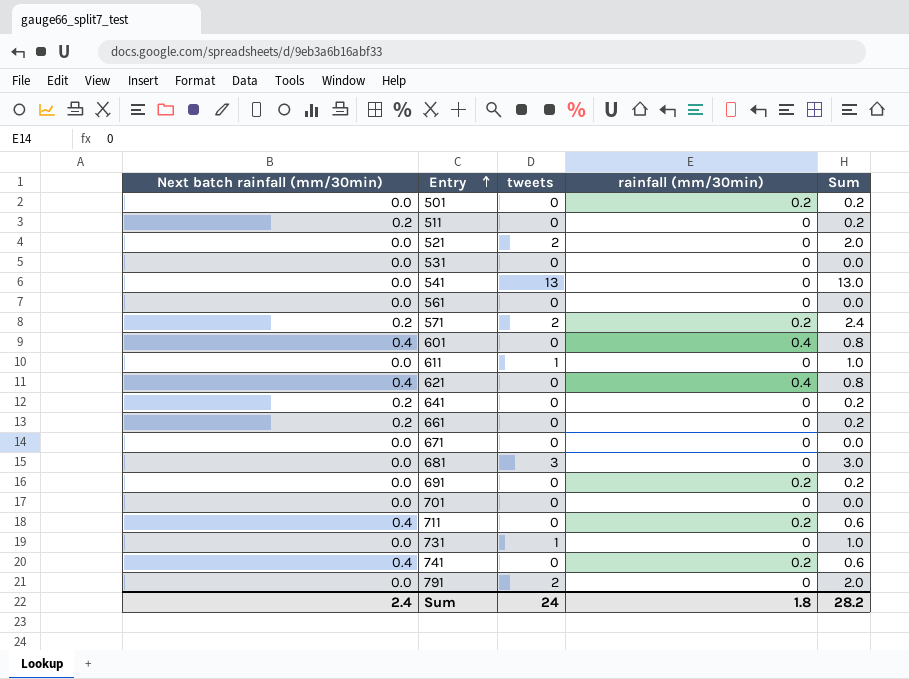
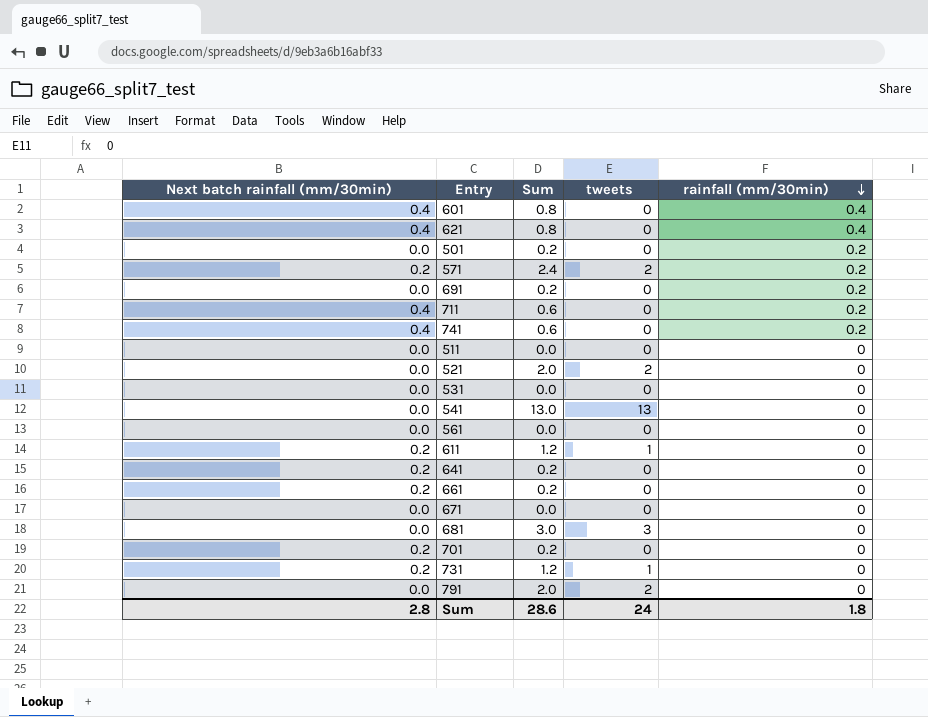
row order: Entry ascending -> rainfall (mm/30min) descending
column Sum | position: 5 -> 3
511 | Next batch rainfall (mm/30min): 0.2 -> 0.0
511 | Sum: 0.2 -> 0.0
611 | Next batch rainfall (mm/30min): 0.0 -> 0.2
611 | Sum: 1.0 -> 1.2
701 | Next batch rainfall (mm/30min): 0.0 -> 0.2
701 | Sum: 0.0 -> 0.2
731 | Next batch rainfall (mm/30min): 0.0 -> 0.2
731 | Sum: 1.0 -> 1.2
Sum | Next batch rainfall (mm/30min): 2.4 -> 2.8
Sum | Sum: 28.2 -> 28.6

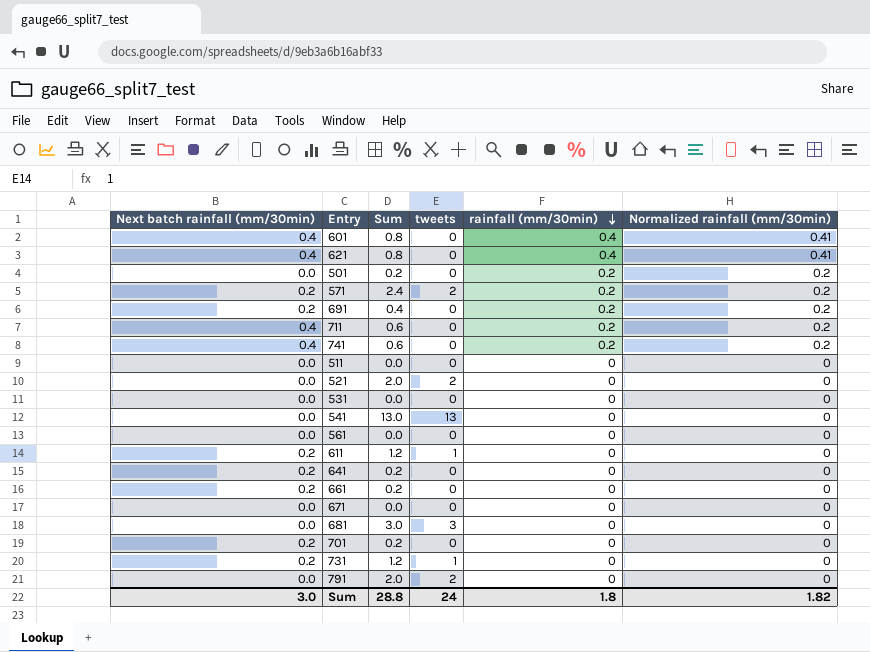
column Normalized rainfall (mm/30min) | position: none -> 6
691 | Next batch rainfall (mm/30min): 0.0 -> 0.2
691 | Sum: 0.2 -> 0.4
Sum | Next batch rainfall (mm/30min): 2.8 -> 3.0
Sum | Sum: 28.6 -> 28.8

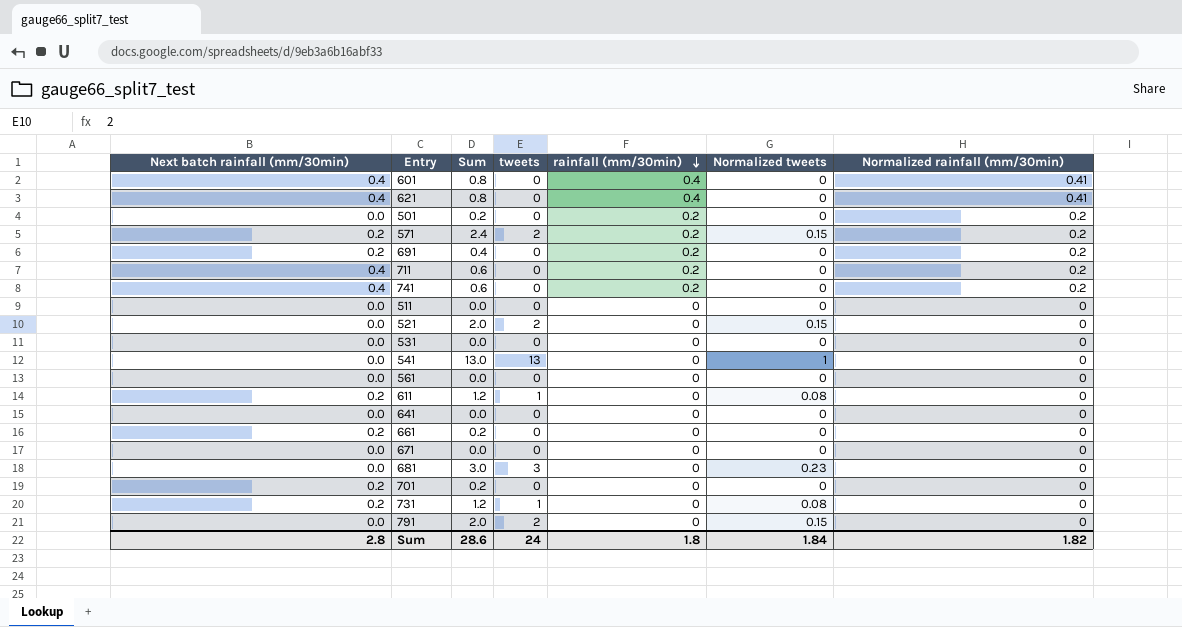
column Normalized tweets | position: none -> 6
641 | Next batch rainfall (mm/30min): 0.2 -> 0.0
641 | Sum: 0.2 -> 0.0
Sum | Next batch rainfall (mm/30min): 3.0 -> 2.8
Sum | Sum: 28.8 -> 28.6

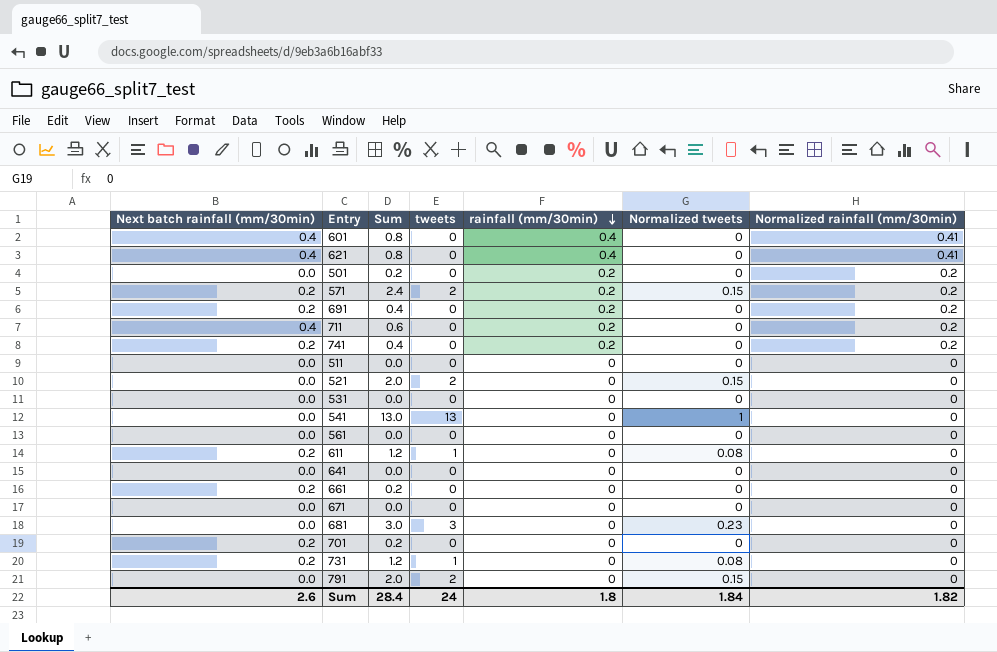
741 | Next batch rainfall (mm/30min): 0.4 -> 0.2
741 | Sum: 0.6 -> 0.4
Sum | Next batch rainfall (mm/30min): 2.8 -> 2.6
Sum | Sum: 28.6 -> 28.4

